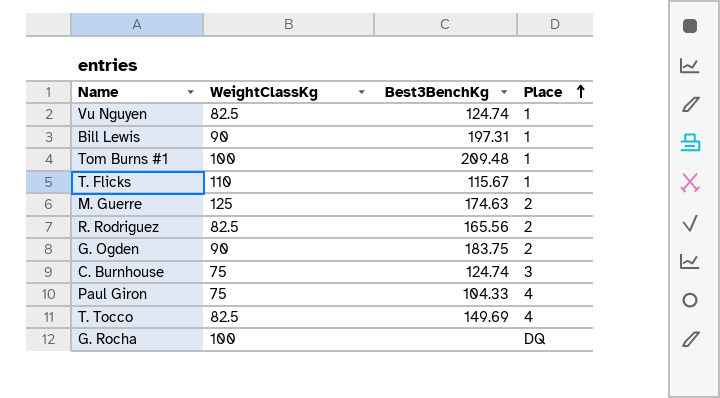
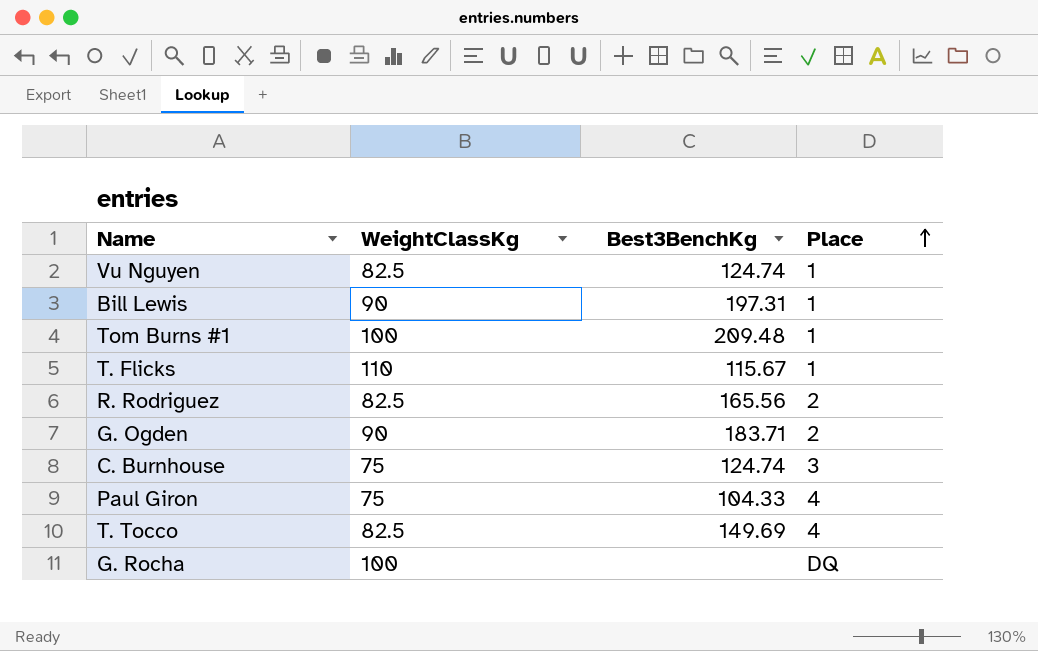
row M. Guerre: 125 | 174.63 | 2 -> none
G. Ogden | Best3BenchKg: 183.75 -> 183.71

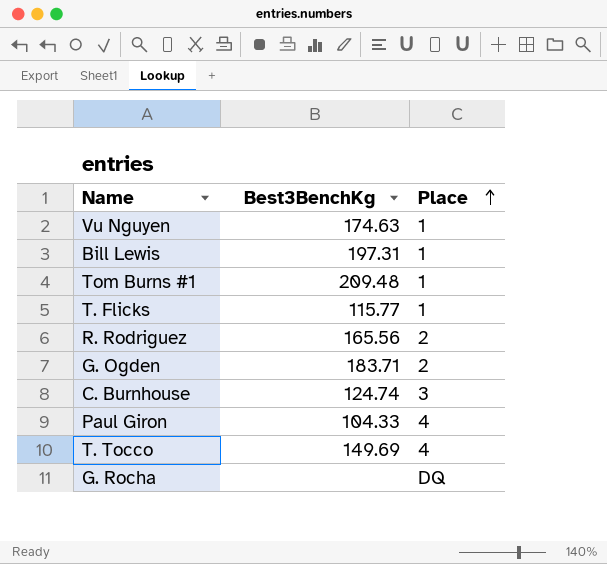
column WeightClassKg | position: 2 -> none
Vu Nguyen | Best3BenchKg: 124.74 -> 174.63
T. Flicks | Best3BenchKg: 115.67 -> 115.77

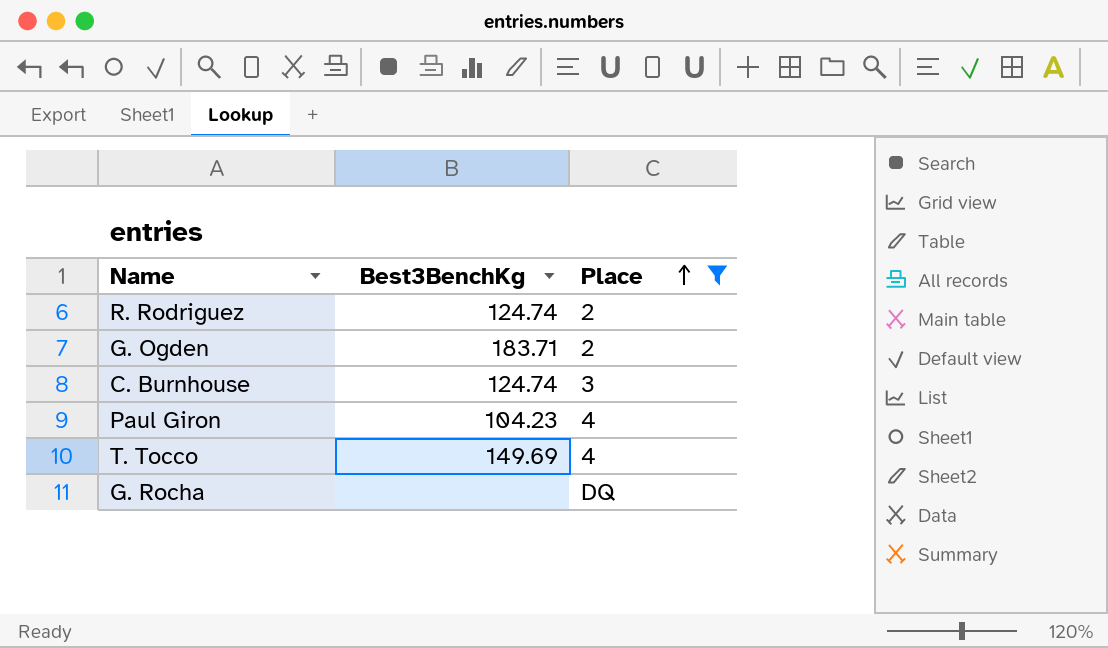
filter: none -> Place != 1
R. Rodriguez | Best3BenchKg: 165.56 -> 124.74
Paul Giron | Best3BenchKg: 104.33 -> 104.23

